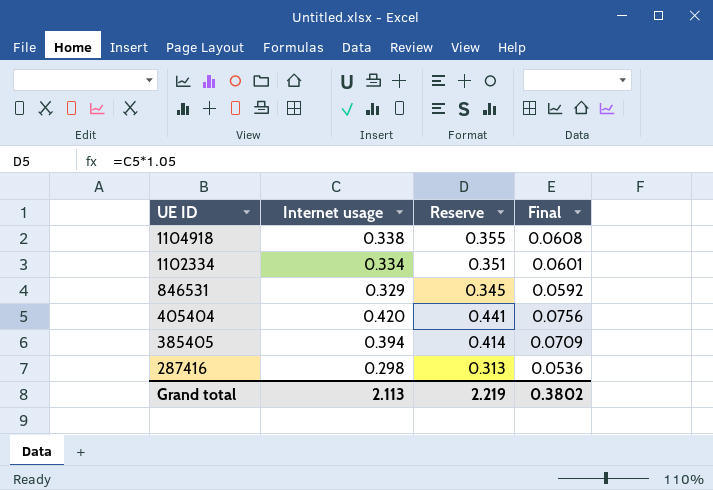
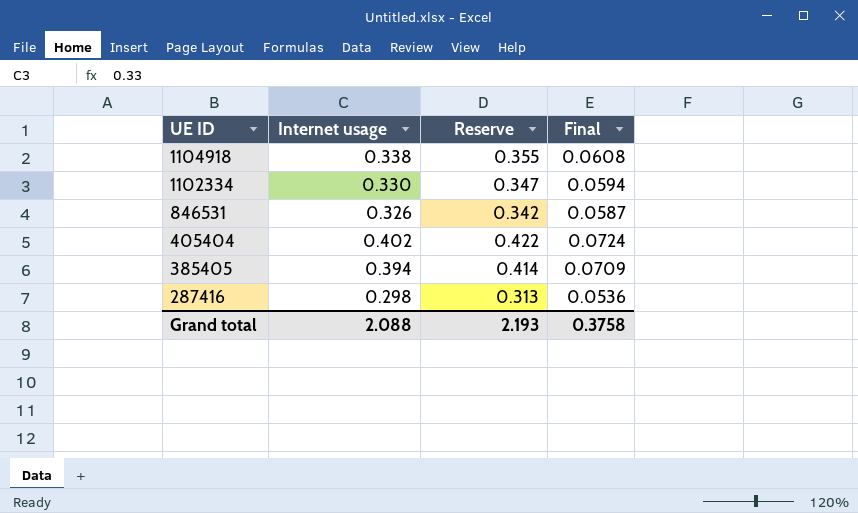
1102334 | Internet usage: 0.334 -> 0.330
1102334 | Reserve: 0.351 -> 0.347
1102334 | Final: 0.0601 -> 0.0594
846531 | Internet usage: 0.329 -> 0.326
846531 | Reserve: 0.345 -> 0.342
846531 | Final: 0.0592 -> 0.0587
405404 | Internet usage: 0.420 -> 0.402
405404 | Reserve: 0.441 -> 0.422
405404 | Final: 0.0756 -> 0.0724
Grand total | Internet usage: 2.113 -> 2.088
Grand total | Reserve: 2.219 -> 2.193
Grand total | Final: 0.3802 -> 0.3758

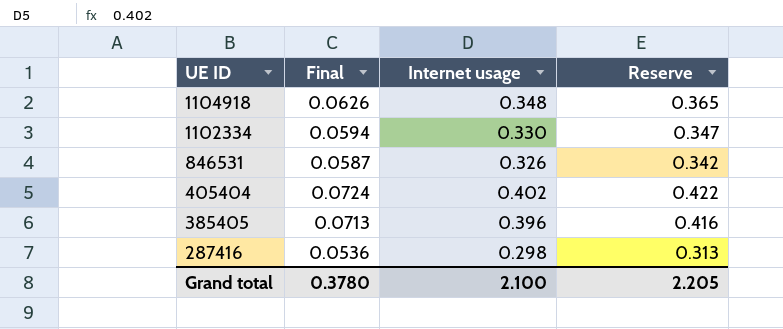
column Final | position: 4 -> 2
1104918 | Final: 0.0608 -> 0.0626
1104918 | Internet usage: 0.338 -> 0.348
1104918 | Reserve: 0.355 -> 0.365
385405 | Final: 0.0709 -> 0.0713
385405 | Internet usage: 0.394 -> 0.396
385405 | Reserve: 0.414 -> 0.416
Grand total | Final: 0.3758 -> 0.3780
Grand total | Internet usage: 2.088 -> 2.100
Grand total | Reserve: 2.193 -> 2.205

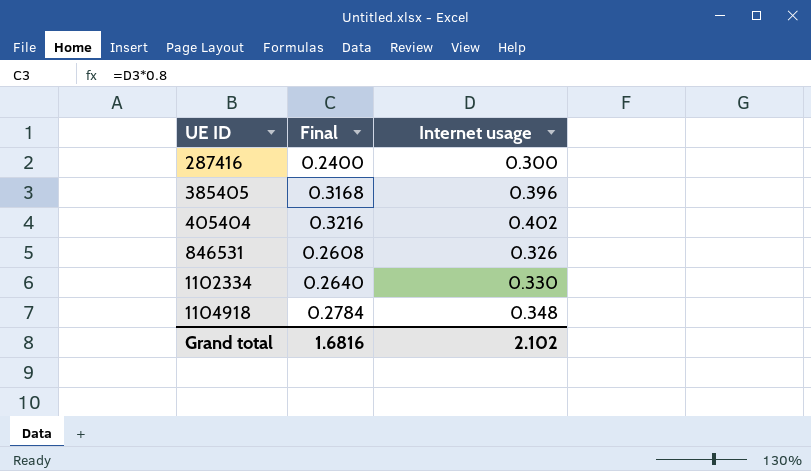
row order: UE ID descending -> UE ID ascending
column Reserve | formula: [Internet usage] * 1.05 -> none
column Final | formula: [Internet usage] * 0.18 -> [Internet usage] * 0.8
287416 | Internet usage: 0.298 -> 0.300
Grand total | Final: 0.3780 -> 1.6816
Grand total | Internet usage: 2.100 -> 2.102

